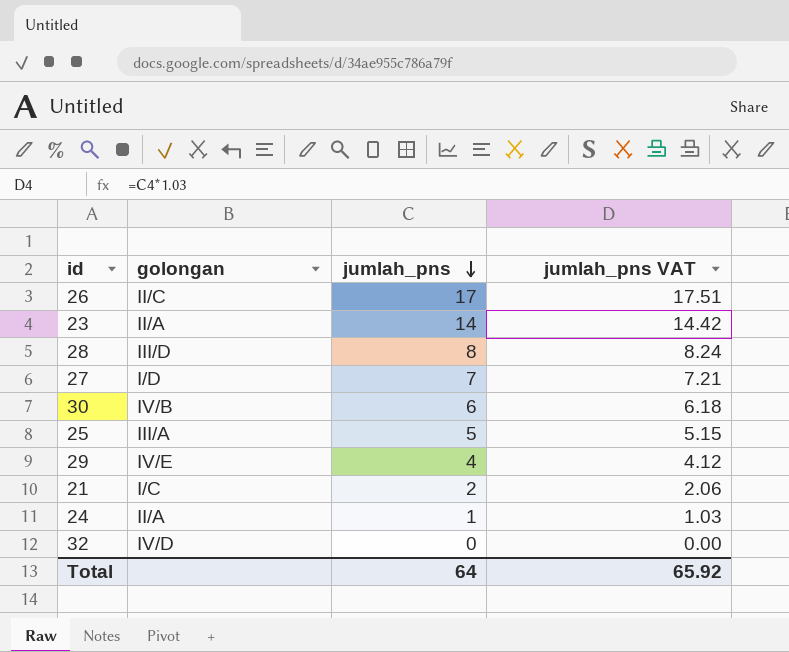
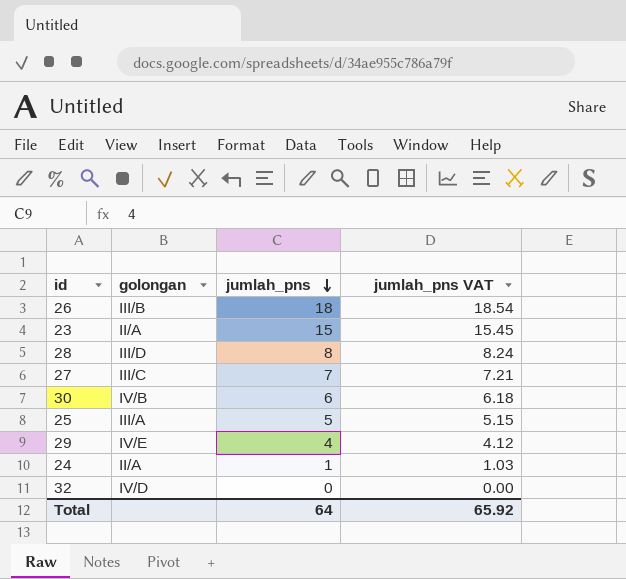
row 21: I/C | 2 | 2.06 -> none
26 | golongan: II/C -> III/B
26 | jumlah_pns: 17 -> 18
26 | jumlah_pns VAT: 17.51 -> 18.54
23 | jumlah_pns: 14 -> 15
23 | jumlah_pns VAT: 14.42 -> 15.45
27 | golongan: I/D -> III/C

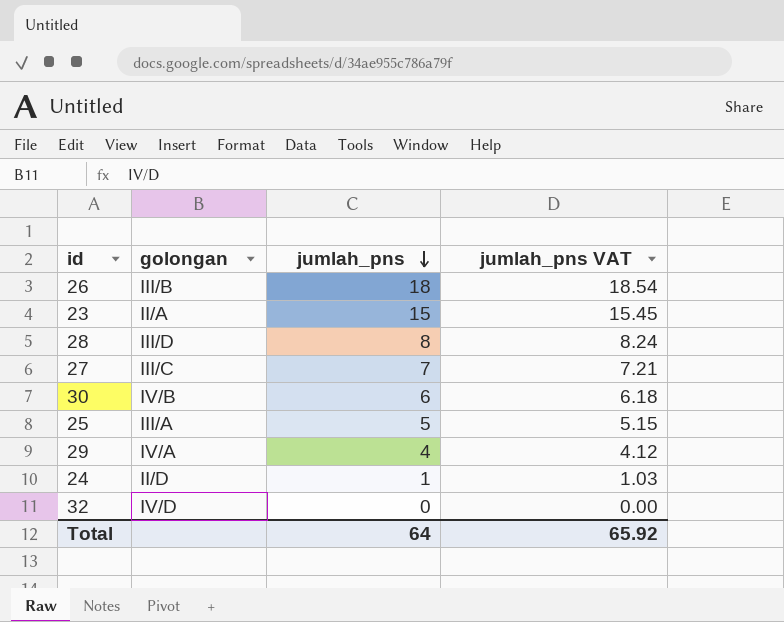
29 | golongan: IV/E -> IV/A
24 | golongan: II/A -> II/D

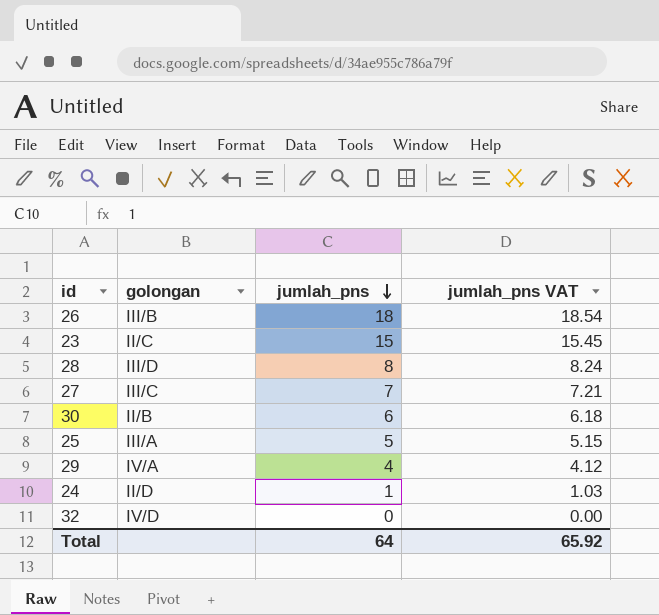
23 | golongan: II/A -> II/C
30 | golongan: IV/B -> II/B

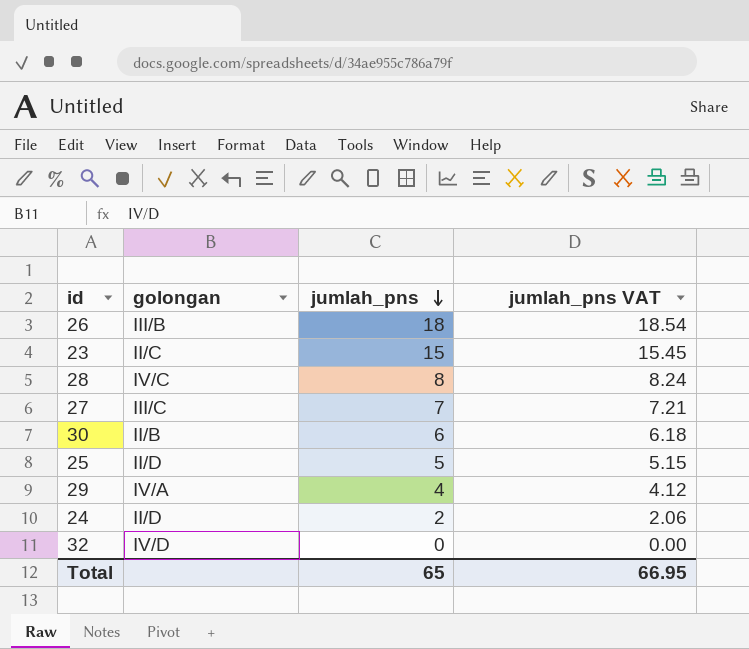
28 | golongan: III/D -> IV/C
25 | golongan: III/A -> II/D
24 | jumlah_pns: 1 -> 2
24 | jumlah_pns VAT: 1.03 -> 2.06
Total | jumlah_pns: 64 -> 65
Total | jumlah_pns VAT: 65.92 -> 66.95

